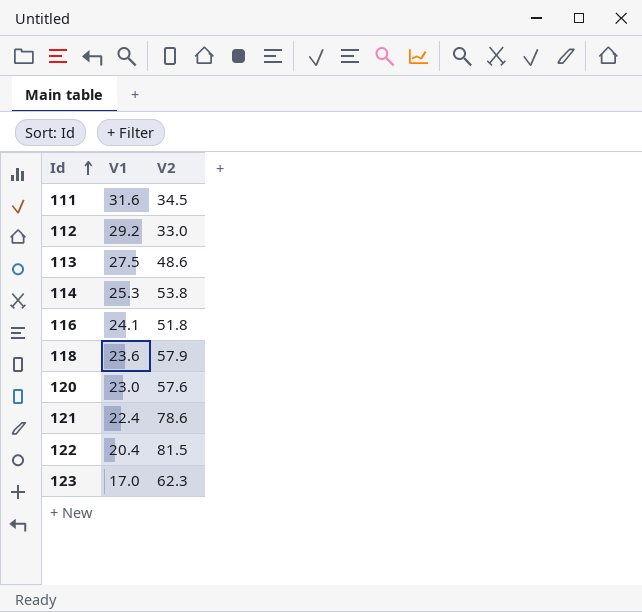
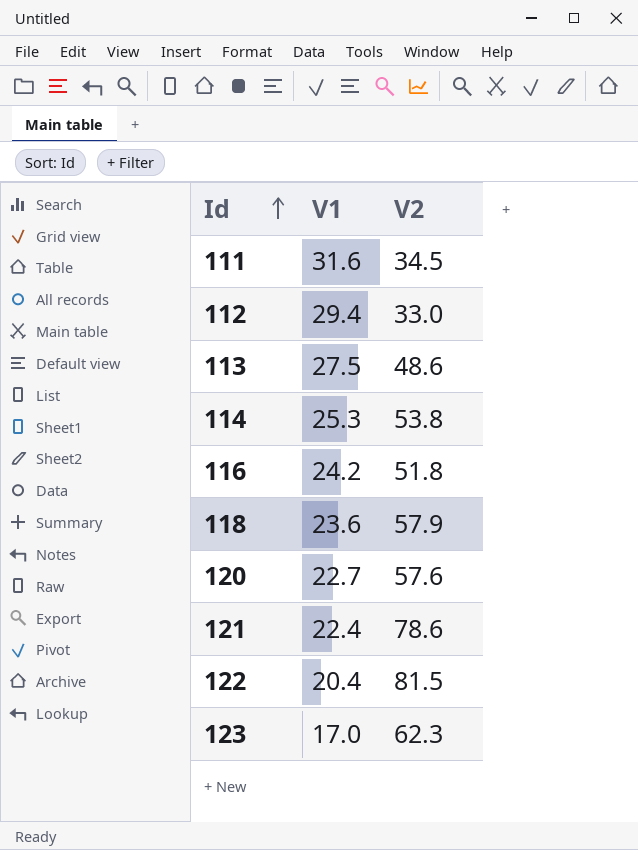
112 | V1: 29.2 -> 29.4
116 | V1: 24.1 -> 24.2
120 | V1: 23.0 -> 22.7

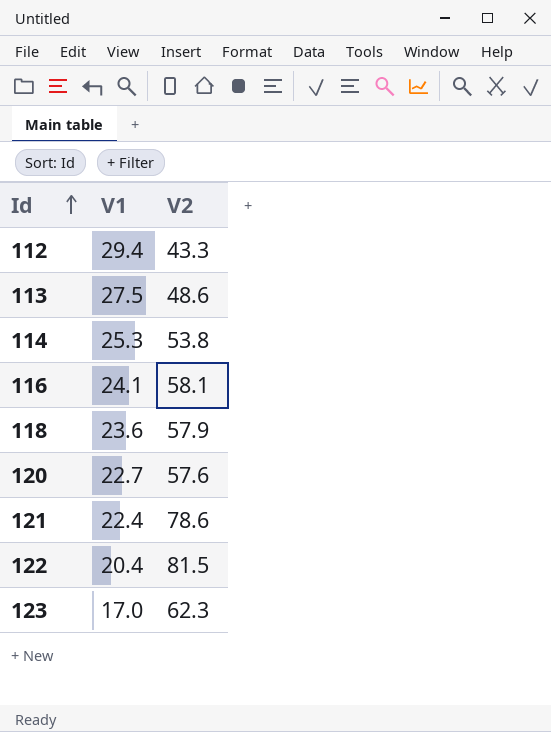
row 111: 31.6 | 34.5 -> none
112 | V2: 33.0 -> 43.3
116 | V1: 24.2 -> 24.1
116 | V2: 51.8 -> 58.1

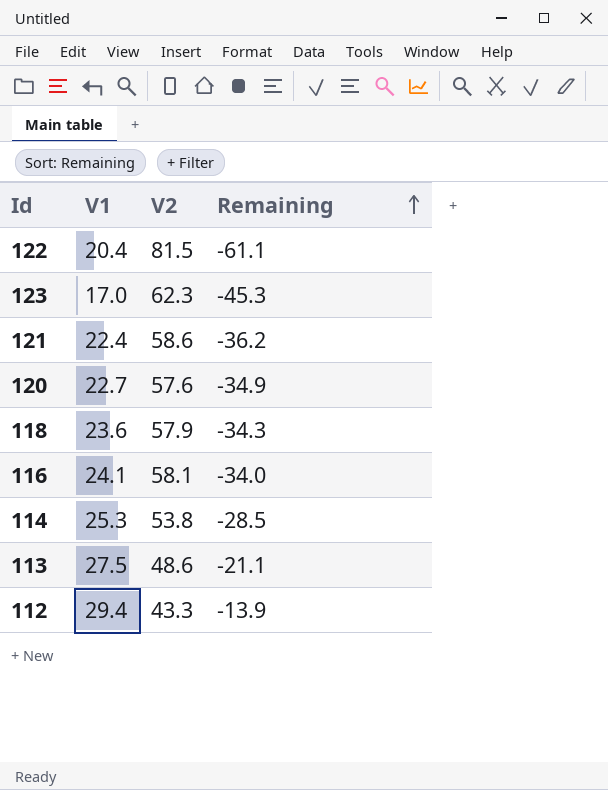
row order: Id ascending -> Remaining ascending
column Remaining | formula: none -> [V1] - [V2]
121 | V2: 78.6 -> 58.6

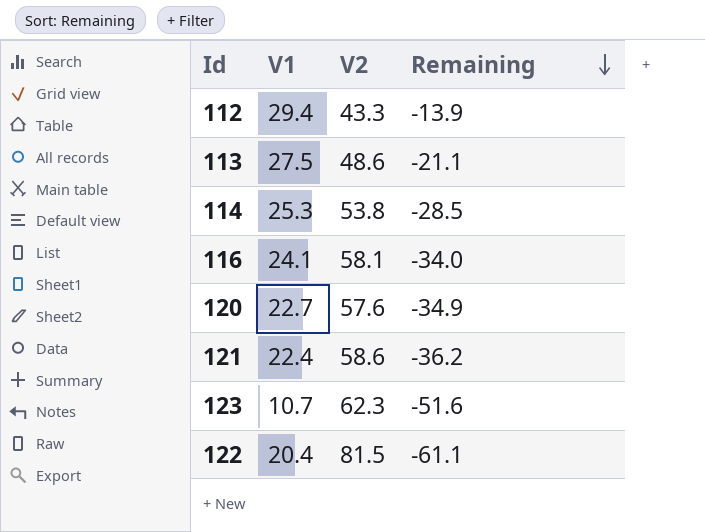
row order: Remaining ascending -> Remaining descending
row 118: 23.6 | 57.9 | -34.3 -> none
123 | V1: 17.0 -> 10.7
123 | Remaining: -45.3 -> -51.6

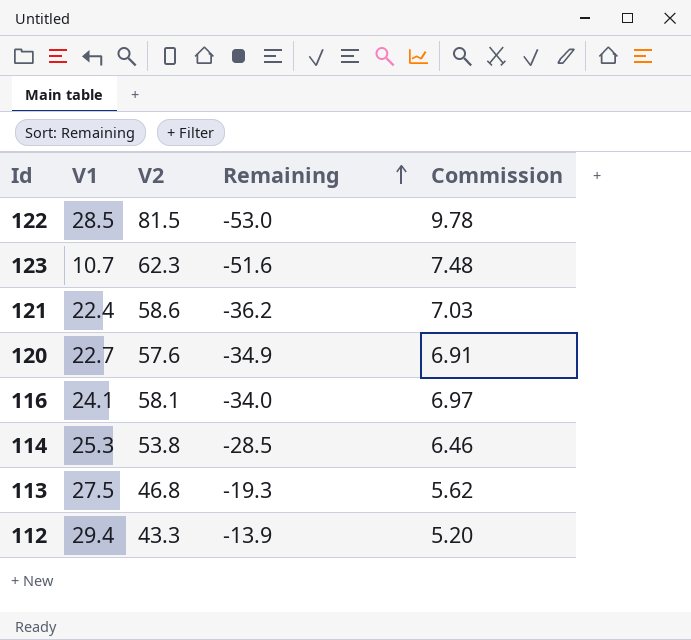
row order: Remaining descending -> Remaining ascending
column Commission | formula: none -> [V2] * 0.12
122 | V1: 20.4 -> 28.5
122 | Remaining: -61.1 -> -53.0
113 | V2: 48.6 -> 46.8
113 | Remaining: -21.1 -> -19.3

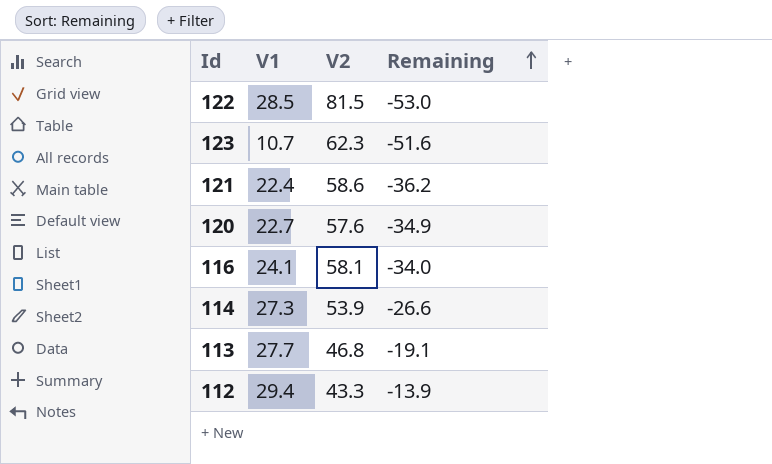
column Commission | formula: [V2] * 0.12 -> none
114 | V1: 25.3 -> 27.3
114 | V2: 53.8 -> 53.9
114 | Remaining: -28.5 -> -26.6
113 | V1: 27.5 -> 27.7
113 | Remaining: -19.3 -> -19.1

